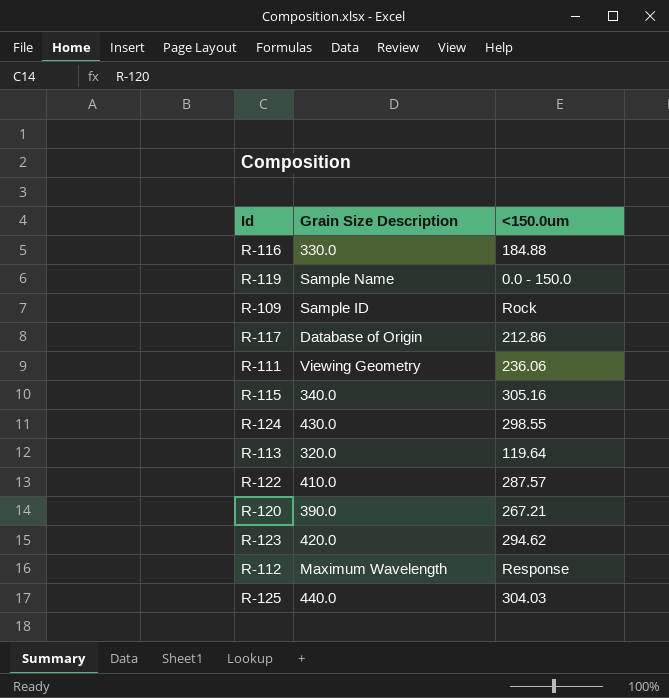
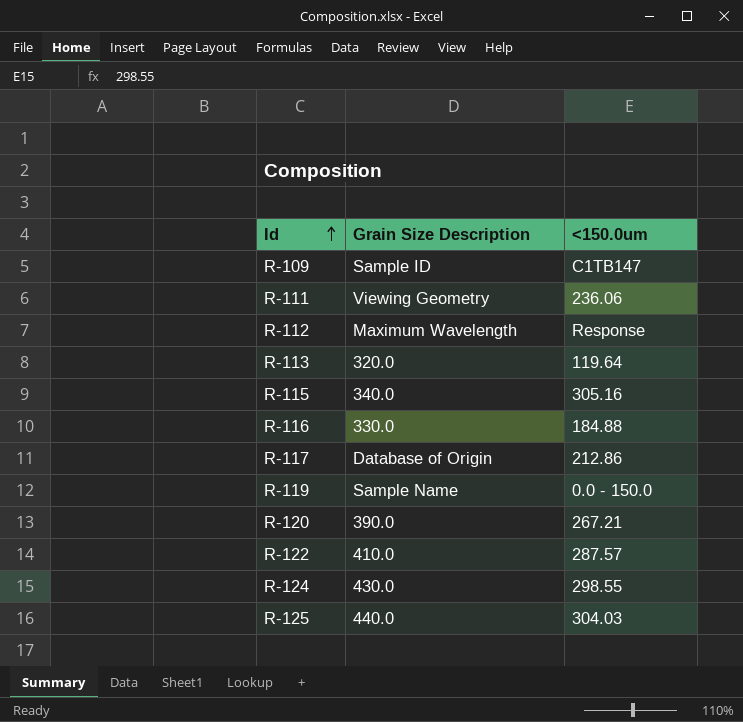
row order: none -> Id ascending
row R-123: 420.0 | 294.62 -> none
R-109 | <150.0um: Rock -> C1TB147

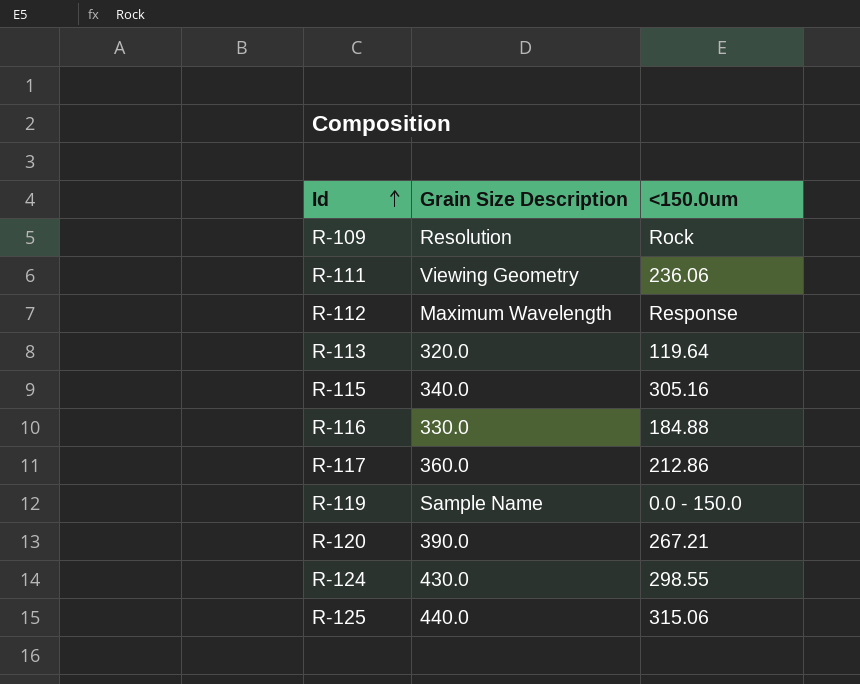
row R-122: 410.0 | 287.57 -> none
R-109 | Grain Size Description: Sample ID -> Resolution
R-109 | <150.0um: C1TB147 -> Rock
R-117 | Grain Size Description: Database of Origin -> 360.0
R-125 | <150.0um: 304.03 -> 315.06

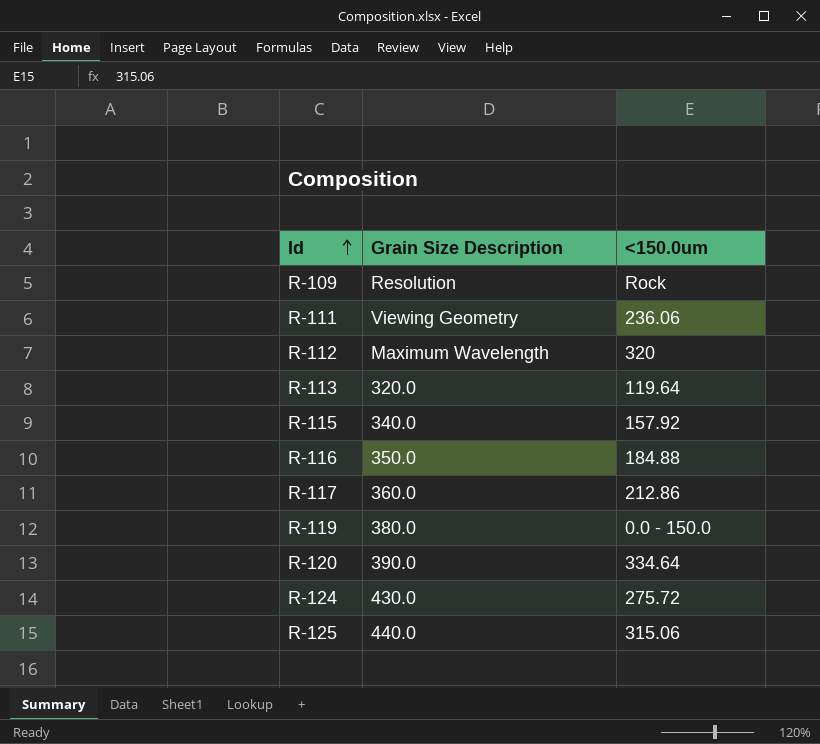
R-112 | <150.0um: Response -> 320
R-115 | <150.0um: 305.16 -> 157.92
R-116 | Grain Size Description: 330.0 -> 350.0
R-119 | Grain Size Description: Sample Name -> 380.0
R-120 | <150.0um: 267.21 -> 334.64
R-124 | <150.0um: 298.55 -> 275.72

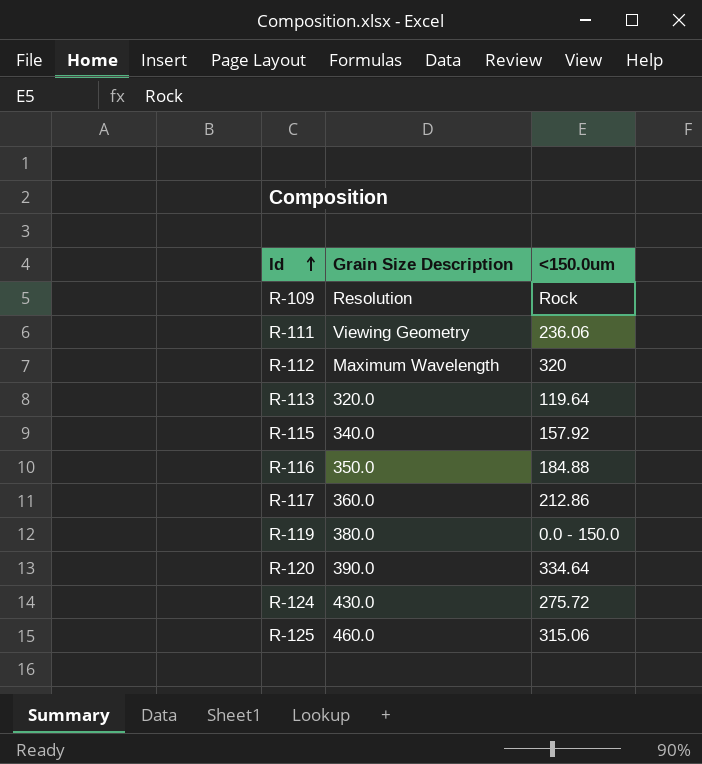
R-125 | Grain Size Description: 440.0 -> 460.0

